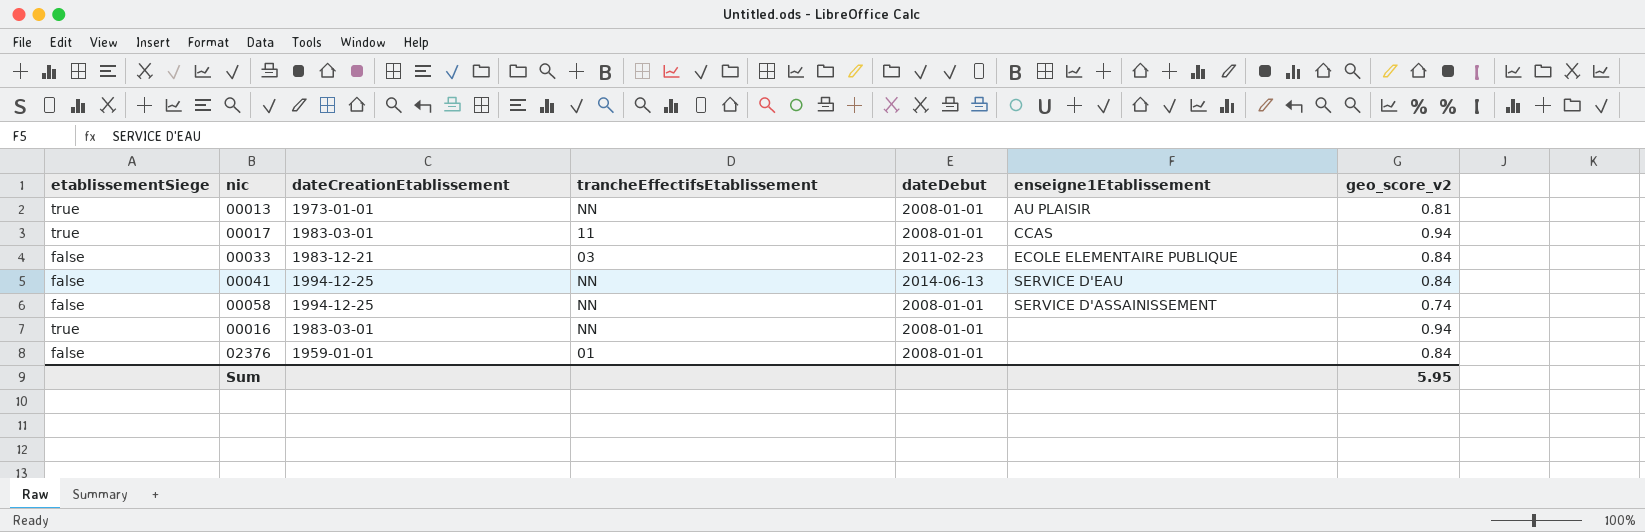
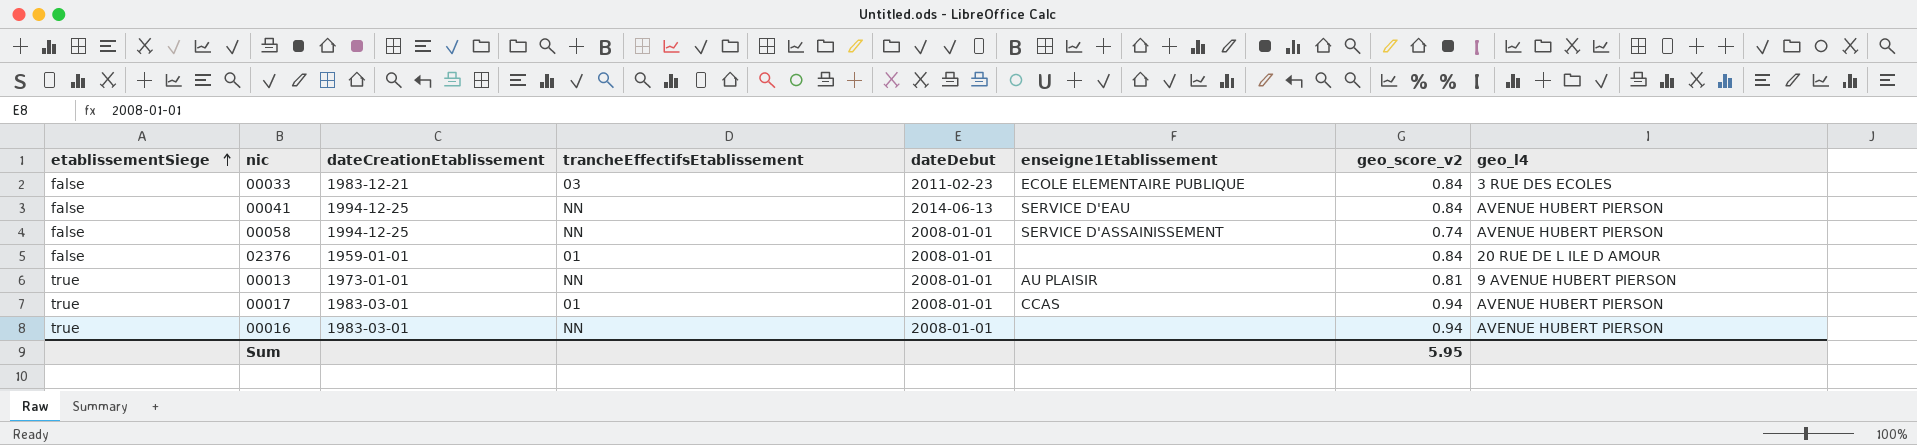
row order: none -> etablissementSiege ascending
column geo_l4 | position: none -> 8
00017 | trancheEffectifsEtablissement: 11 -> 01

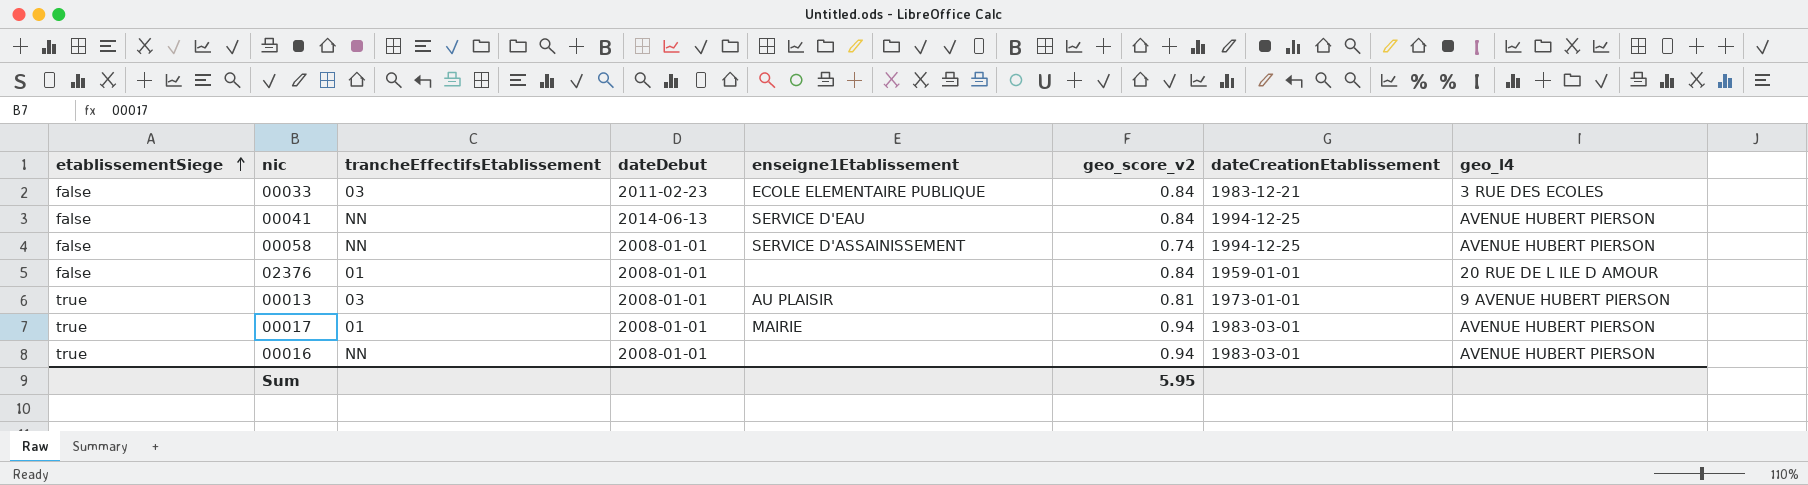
column dateCreationEtablissement | position: 3 -> 7
00013 | trancheEffectifsEtablissement: NN -> 03
00017 | enseigne1Etablissement: CCAS -> MAIRIE

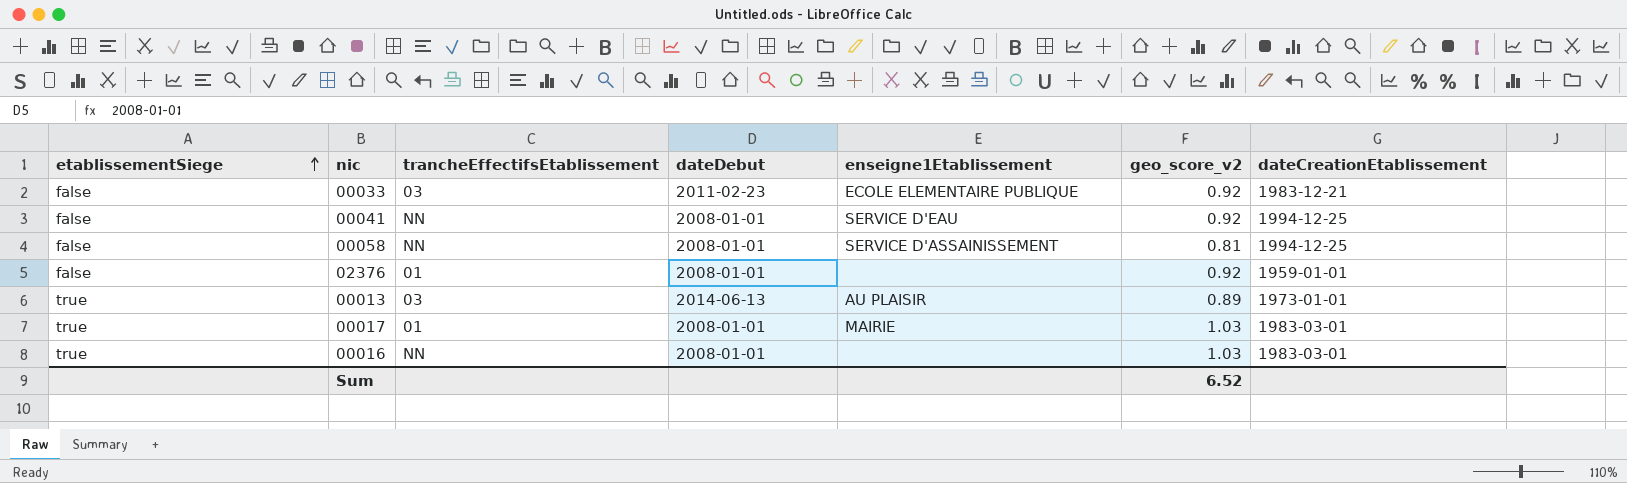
column geo_l4 | position: 8 -> none
00033 | geo_score_v2: 0.84 -> 0.92
00041 | dateDebut: 2014-06-13 -> 2008-01-01
00041 | geo_score_v2: 0.84 -> 0.92
00058 | geo_score_v2: 0.74 -> 0.81
02376 | geo_score_v2: 0.84 -> 0.92
00013 | dateDebut: 2008-01-01 -> 2014-06-13
00013 | geo_score_v2: 0.81 -> 0.89
00017 | geo_score_v2: 0.94 -> 1.03
00016 | geo_score_v2: 0.94 -> 1.03
Sum | geo_score_v2: 5.95 -> 6.52

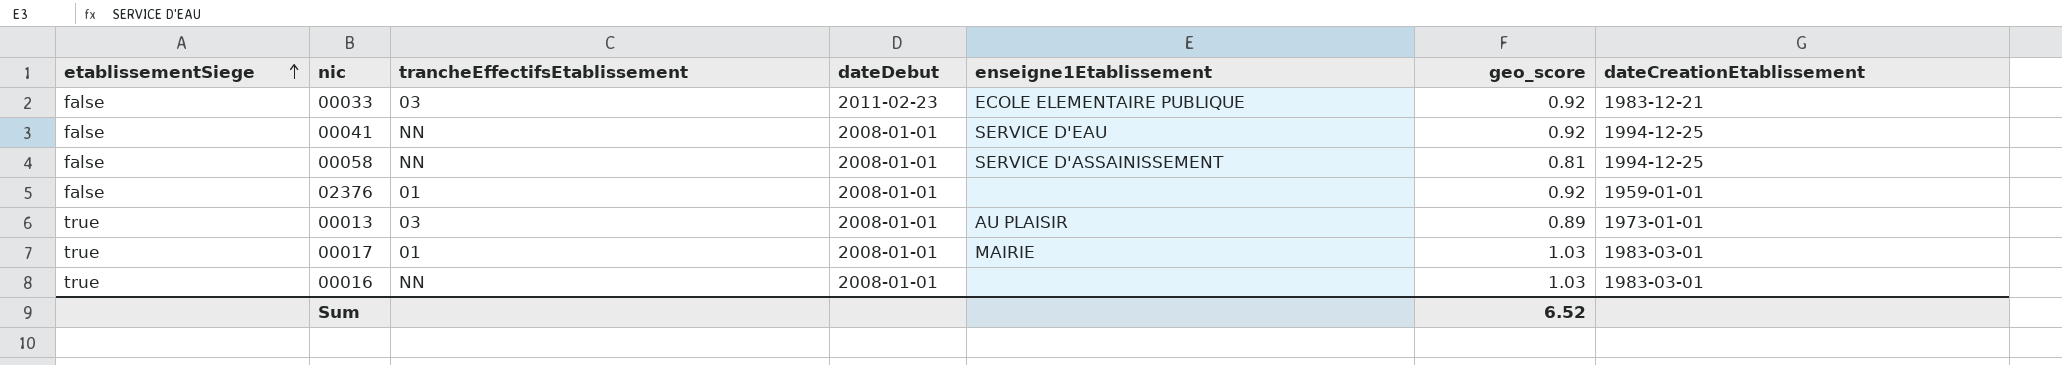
column name: geo_score_v2 -> geo_score
00013 | dateDebut: 2014-06-13 -> 2008-01-01

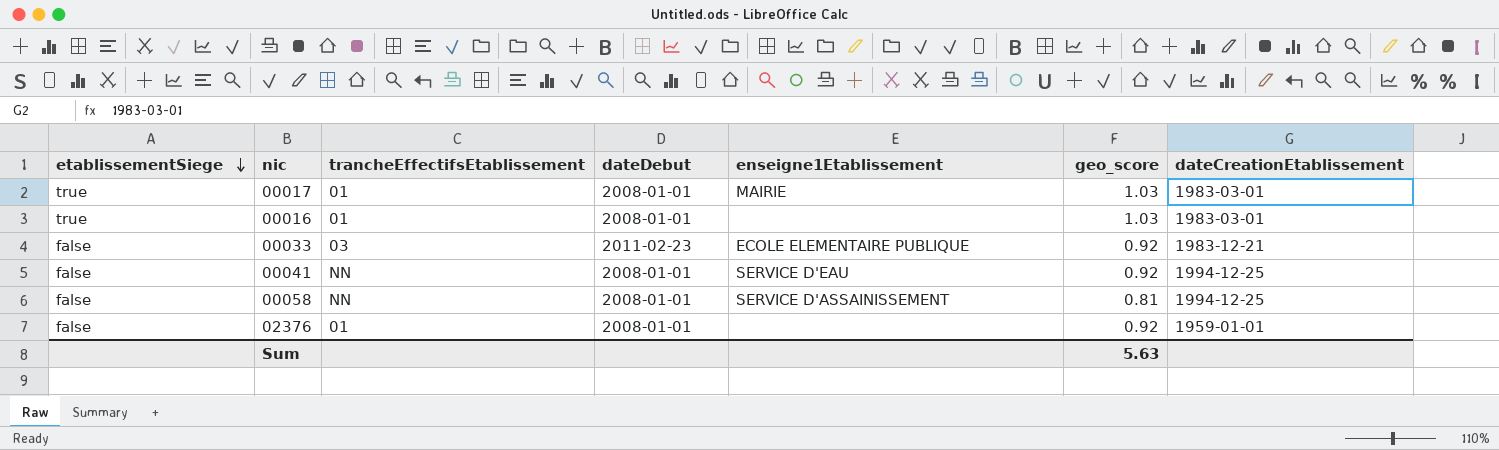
row order: etablissementSiege ascending -> etablissementSiege descending
row 00013: true | 03 | 2008-01-01 | AU PLAISIR | 0.89 | 1973-01-01 -> none
00016 | trancheEffectifsEtablissement: NN -> 01
Sum | geo_score: 6.52 -> 5.63

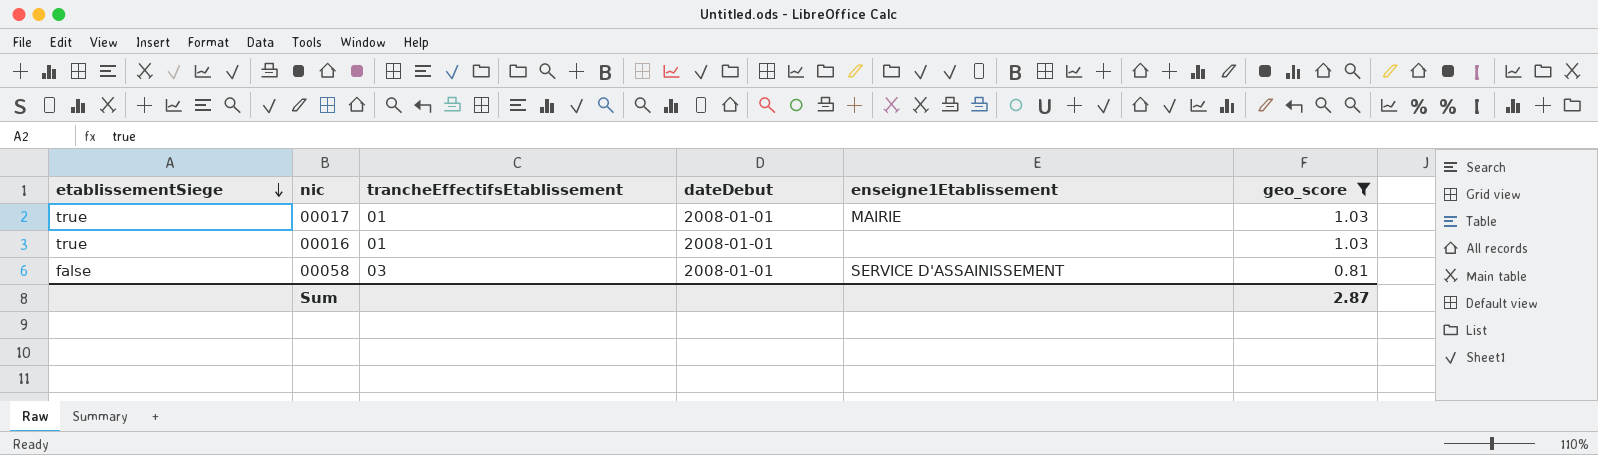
filter: none -> geo_score != 0.92
column dateCreationEtablissement | position: 7 -> none
00058 | trancheEffectifsEtablissement: NN -> 03
Sum | geo_score: 5.63 -> 2.87

